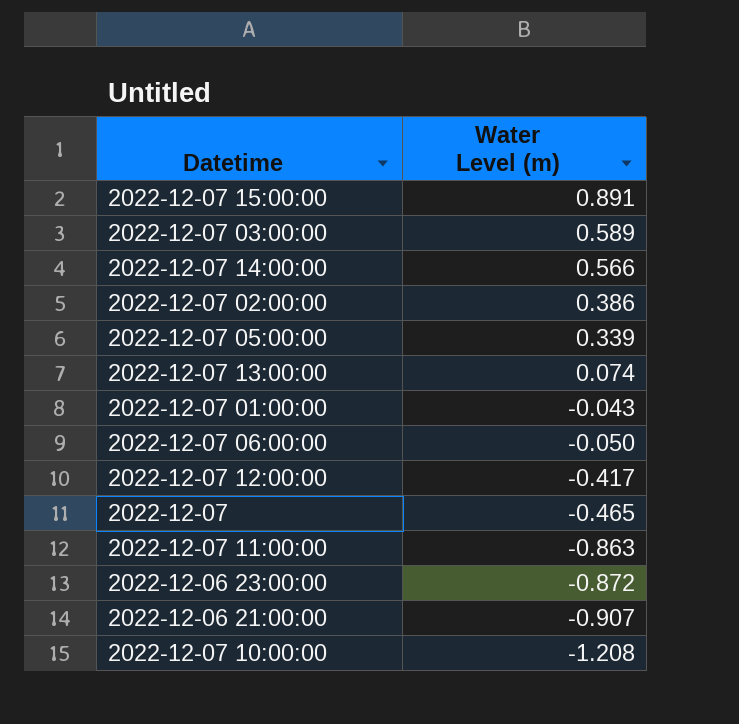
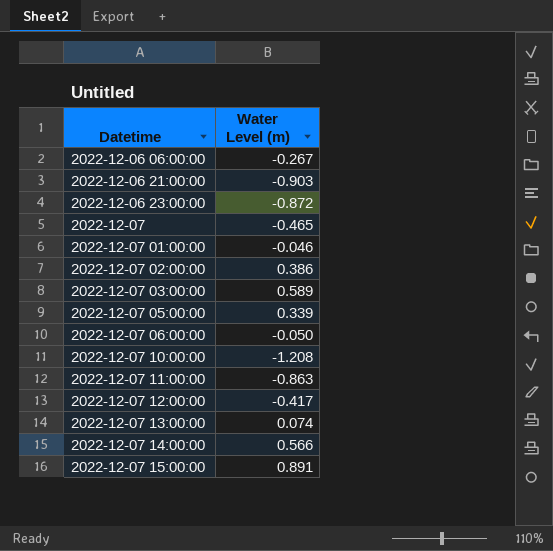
row order: Water Level (m) descending -> Datetime ascending
row 2022-12-06 06:00:00: none -> -0.267
2022-12-06 21:00:00 | Water Level (m): -0.907 -> -0.903
2022-12-07 01:00:00 | Water Level (m): -0.043 -> -0.046

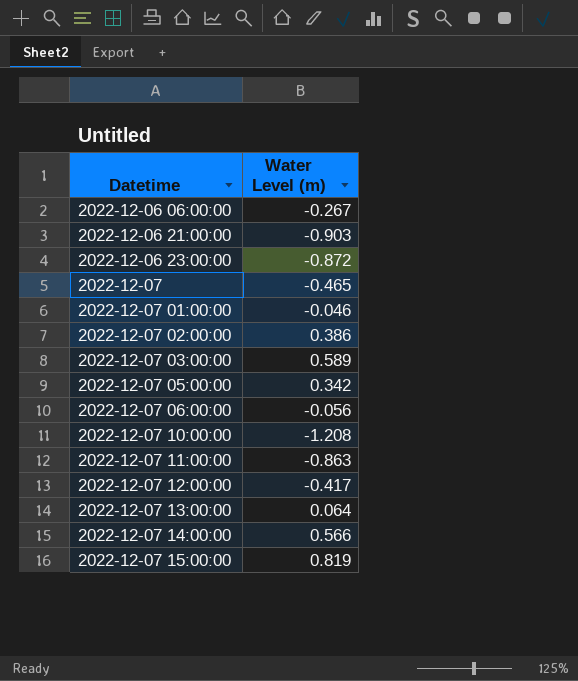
2022-12-07 05:00:00 | Water Level (m): 0.339 -> 0.342
2022-12-07 06:00:00 | Water Level (m): -0.050 -> -0.056
2022-12-07 13:00:00 | Water Level (m): 0.074 -> 0.064
2022-12-07 15:00:00 | Water Level (m): 0.891 -> 0.819

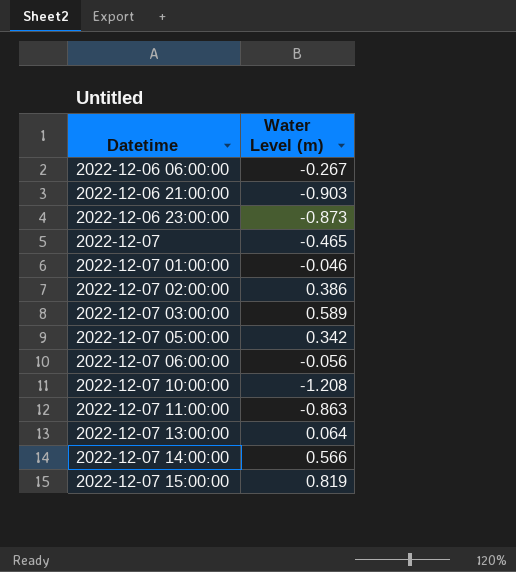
row 2022-12-07 12:00:00: -0.417 -> none
2022-12-06 23:00:00 | Water Level (m): -0.872 -> -0.873

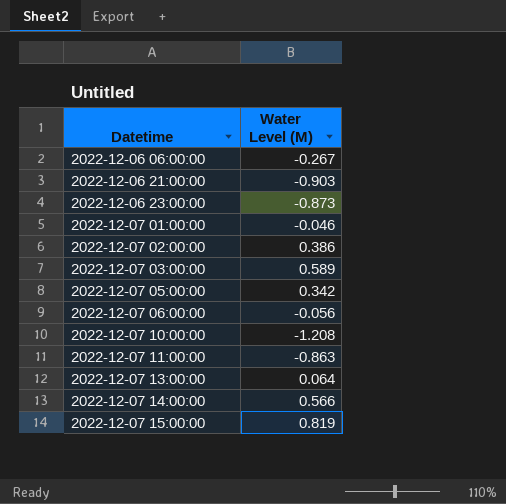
column name: Water Level (m) -> Water Level (M)
row 2022-12-07: -0.465 -> none

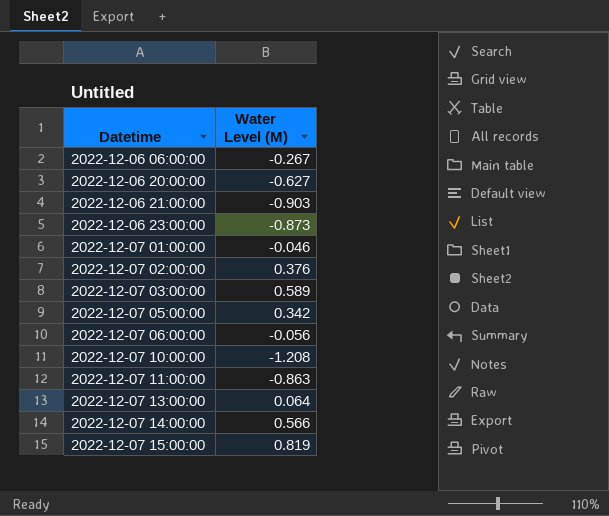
row 2022-12-06 20:00:00: none -> -0.627
2022-12-07 02:00:00 | Water Level (M): 0.386 -> 0.376

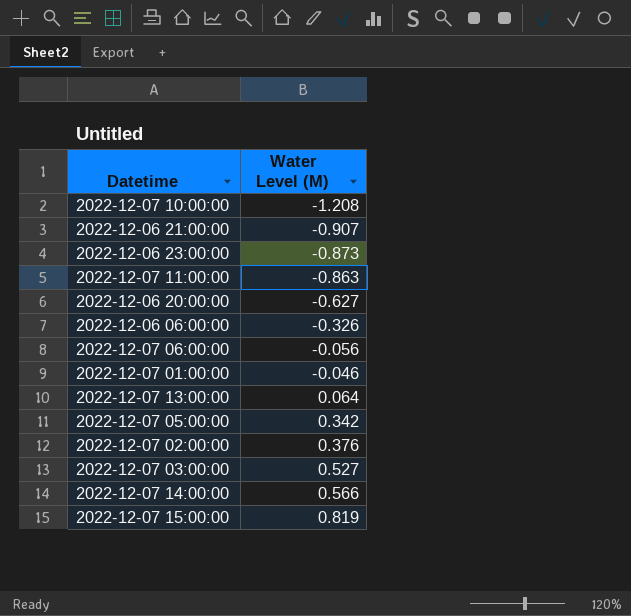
row order: Datetime ascending -> Water Level (M) ascending
2022-12-06 21:00:00 | Water Level (M): -0.903 -> -0.907
2022-12-06 06:00:00 | Water Level (M): -0.267 -> -0.326
2022-12-07 03:00:00 | Water Level (M): 0.589 -> 0.527

